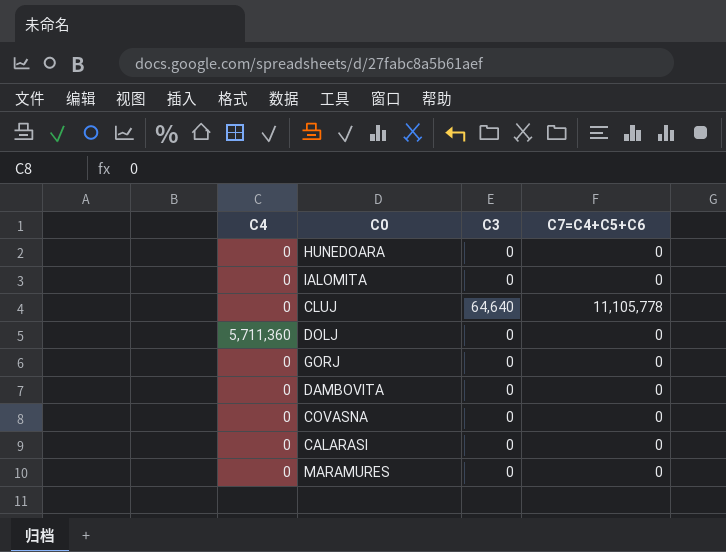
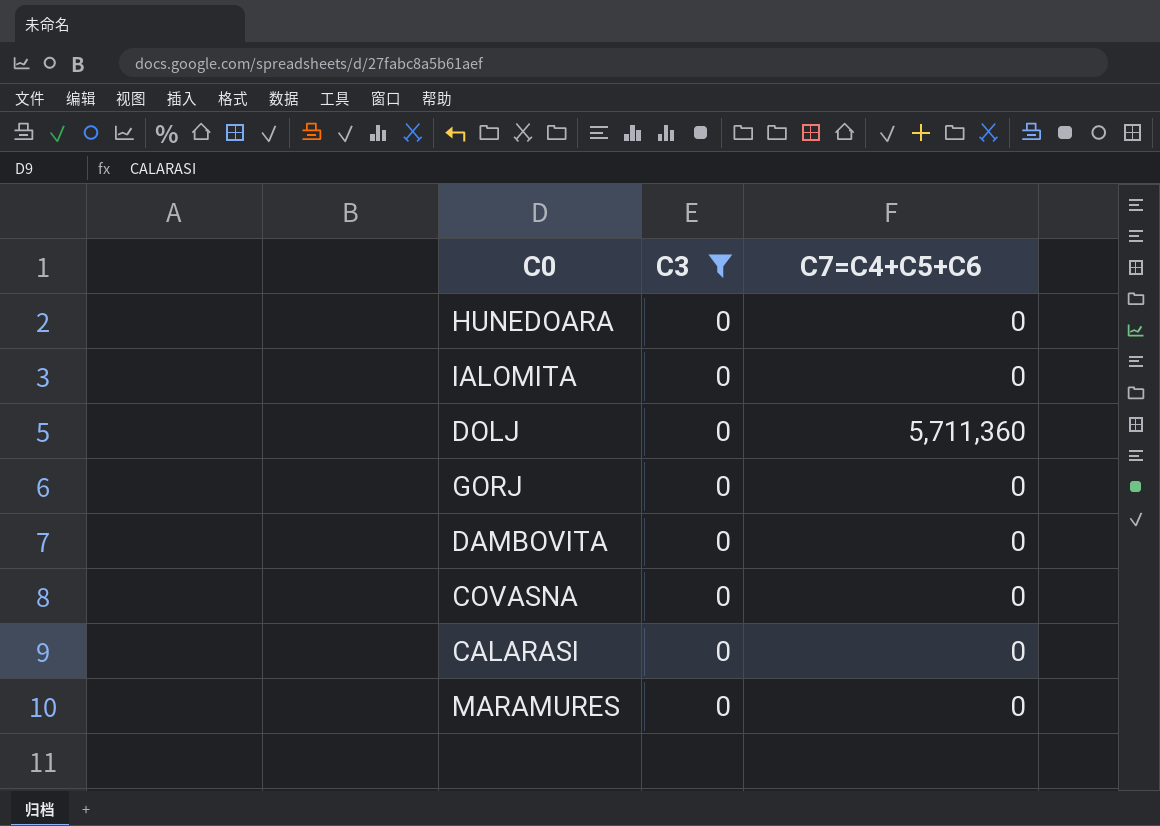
filter: none -> C3 = 0
column C4 | position: 1 -> none
DOLJ | C7=C4+C5+C6: 0 -> 5,711,360

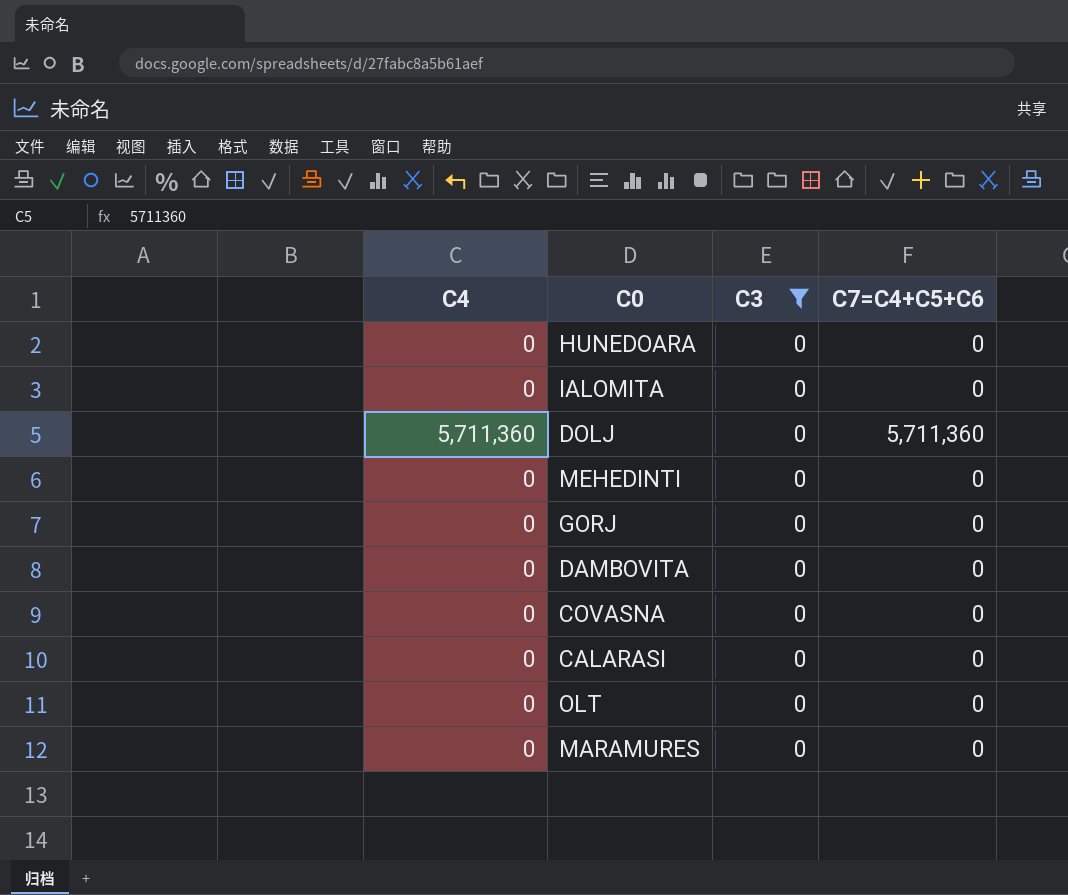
column C4 | position: none -> 1
row MEHEDINTI: none -> 0 | 0 | 0
row OLT: none -> 0 | 0 | 0

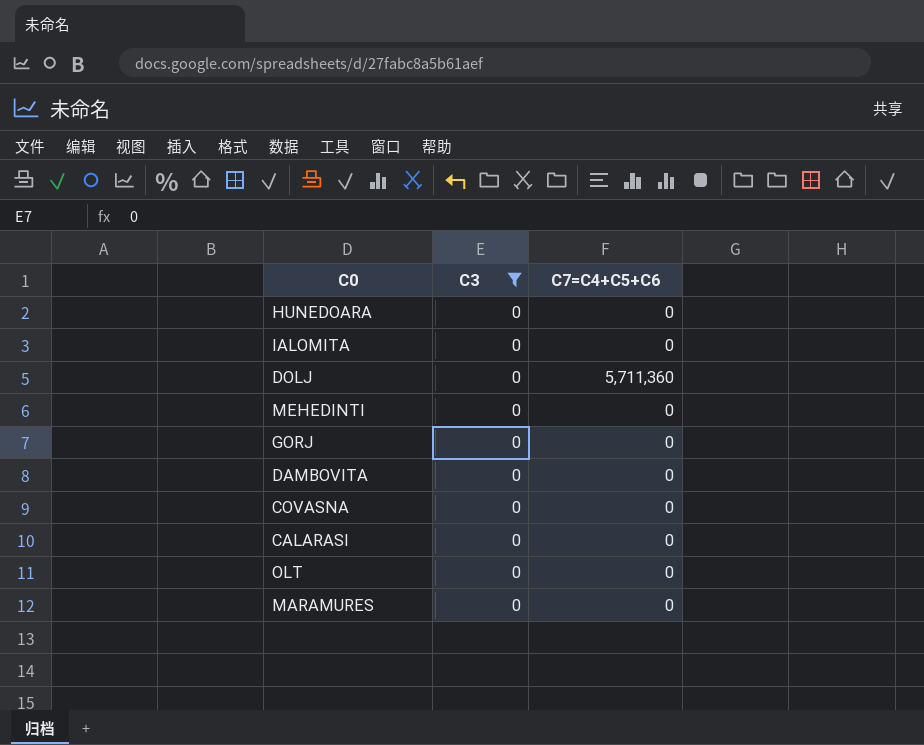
column C4 | position: 1 -> none

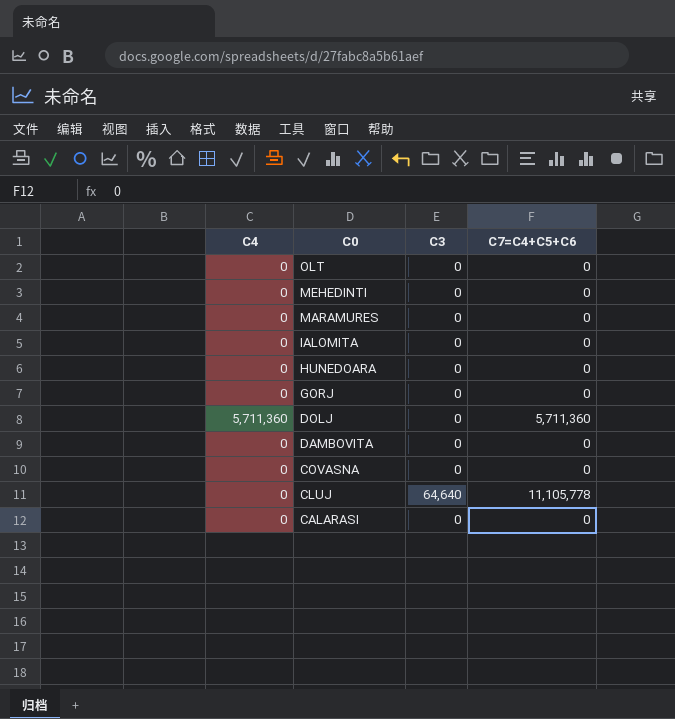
filter: C3 = 0 -> none
row order: none -> C0 descending
column C4 | position: none -> 1

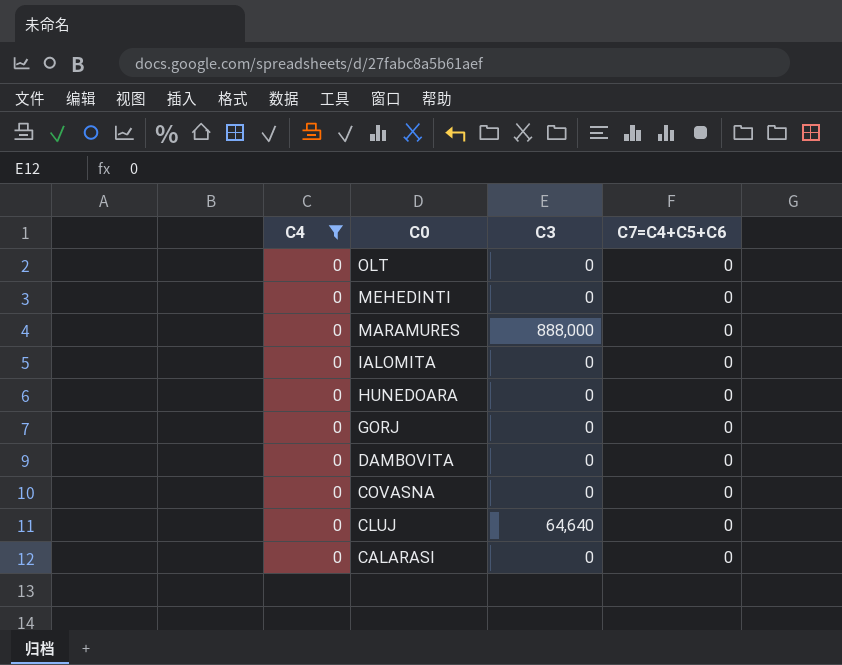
filter: none -> C4 = 0
MARAMURES | C3: 0 -> 888,000
CLUJ | C7=C4+C5+C6: 11,105,778 -> 0

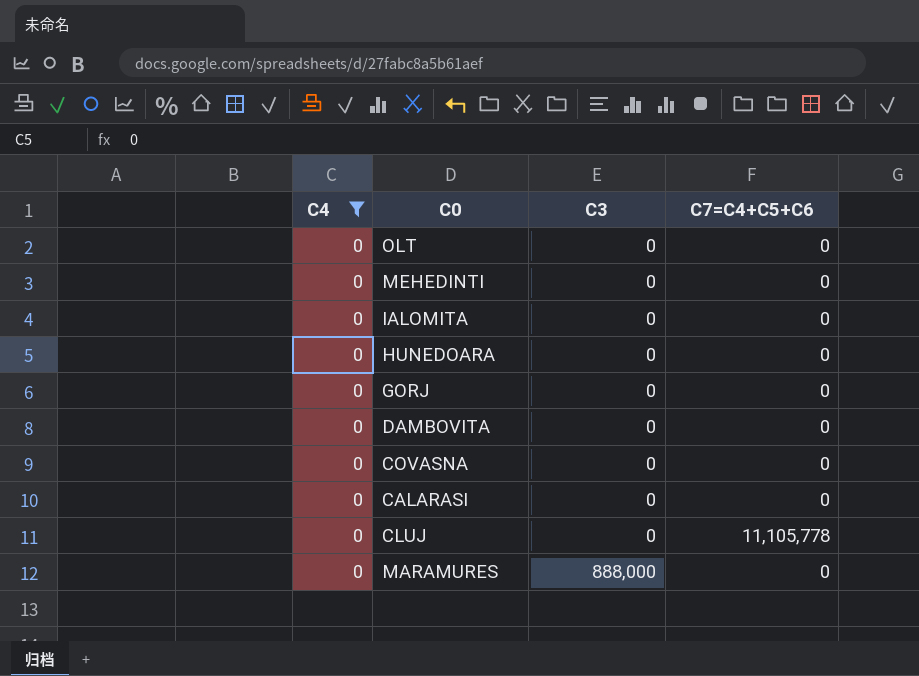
row order: C0 descending -> C3 ascending
CLUJ | C3: 64,640 -> 0
CLUJ | C7=C4+C5+C6: 0 -> 11,105,778

